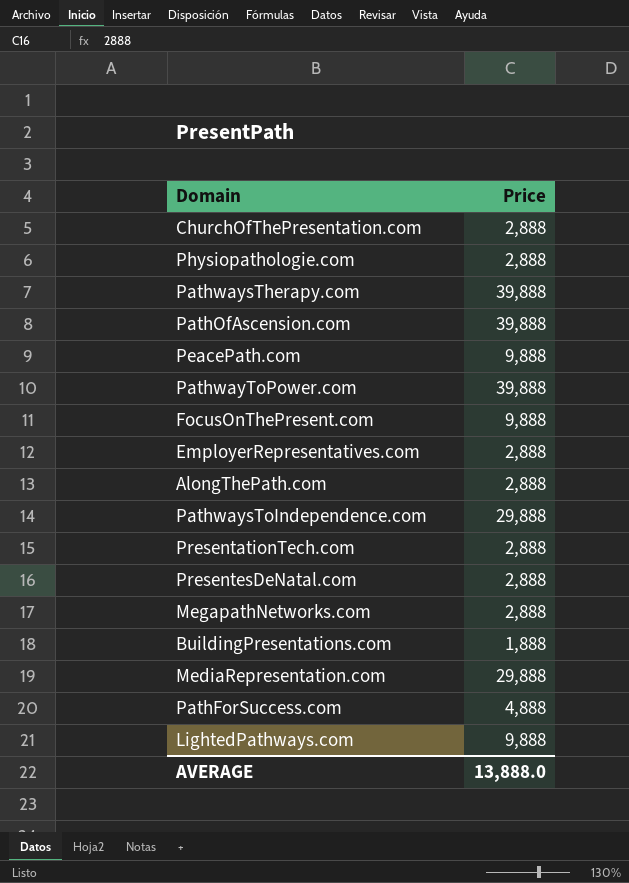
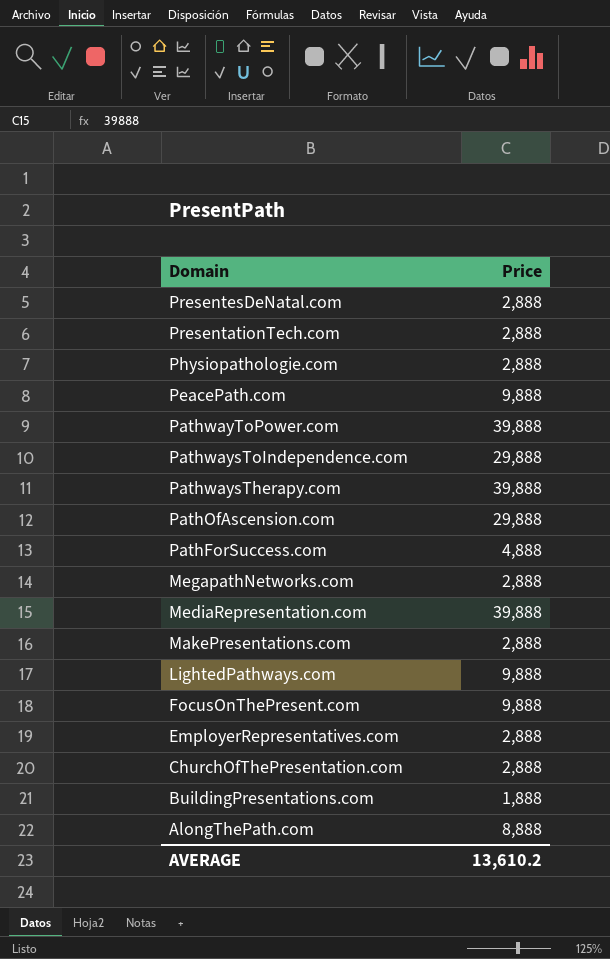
row order: none -> Domain descending
PathOfAscension.com | Price: 39,888 -> 29,888
MediaRepresentation.com | Price: 29,888 -> 39,888
row MakePresentations.com: none -> 2,888
AlongThePath.com | Price: 2,888 -> 8,888
AVERAGE | Price: 13,888.0 -> 13,610.2

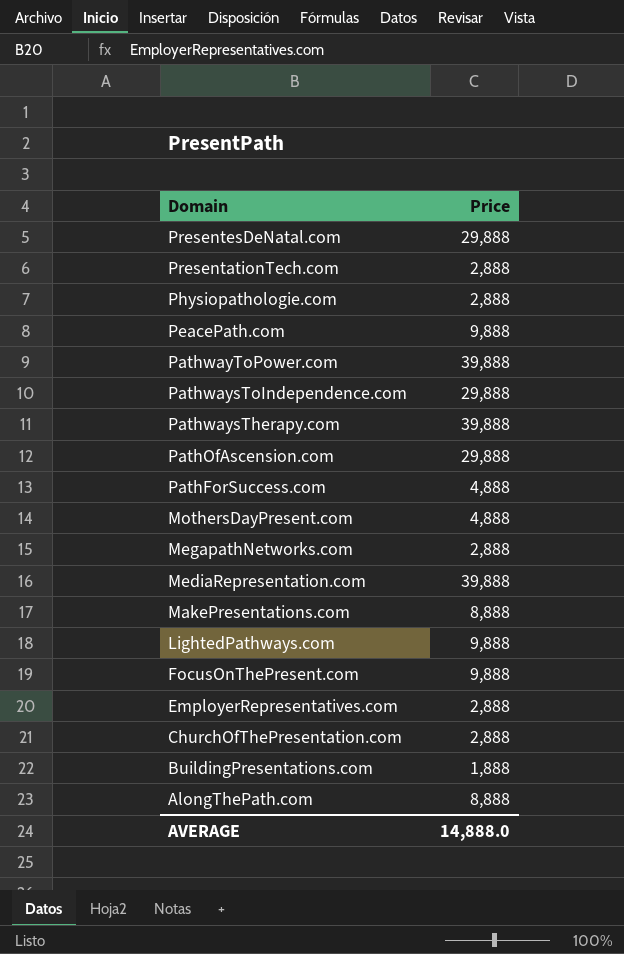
PresentesDeNatal.com | Price: 2,888 -> 29,888
row MothersDayPresent.com: none -> 4,888
MakePresentations.com | Price: 2,888 -> 8,888
AVERAGE | Price: 13,610.2 -> 14,888.0

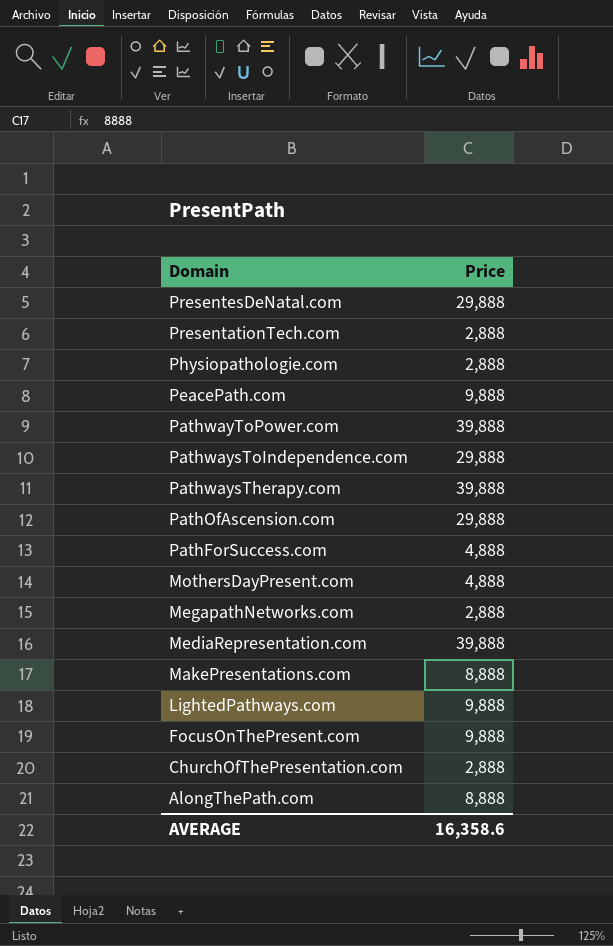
row EmployerRepresentatives.com: 2,888 -> none
row BuildingPresentations.com: 1,888 -> none
AVERAGE | Price: 14,888.0 -> 16,358.6

